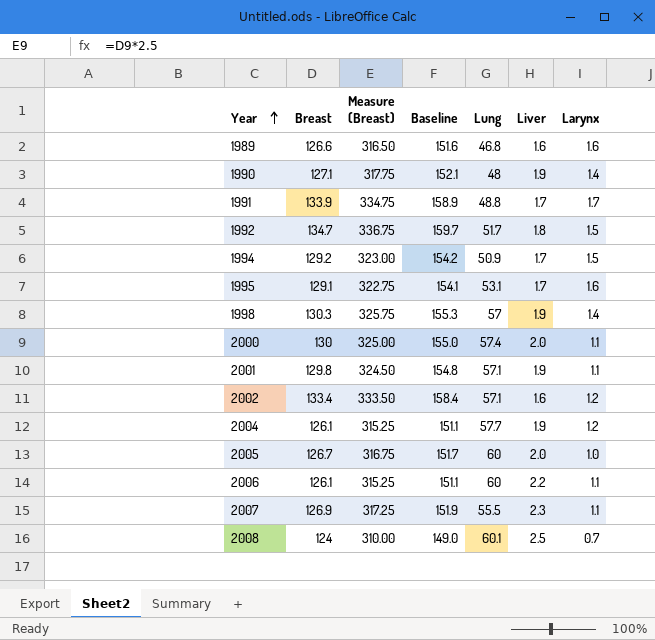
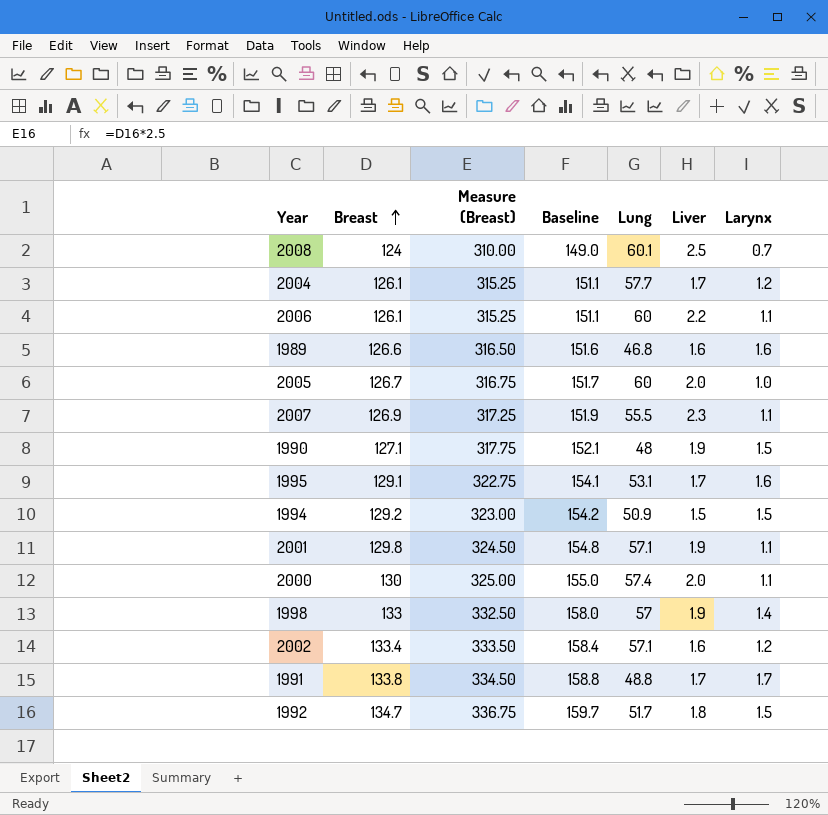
row order: Year ascending -> Breast ascending
2004 | Liver: 1.9 -> 1.7
1990 | Larynx: 1.4 -> 1.5
1994 | Liver: 1.7 -> 1.5
1998 | Breast: 130.3 -> 133
1998 | Measure (Breast): 325.75 -> 332.50
1998 | Baseline: 155.3 -> 158.0
1991 | Breast: 133.9 -> 133.8
1991 | Measure (Breast): 334.75 -> 334.50
1991 | Baseline: 158.9 -> 158.8

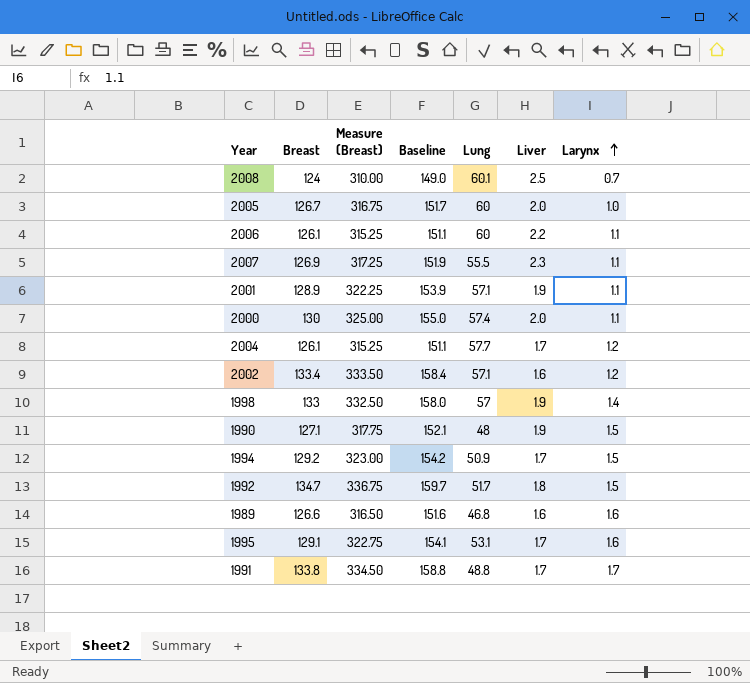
row order: Breast ascending -> Larynx ascending
2001 | Breast: 129.8 -> 128.9
2001 | Measure (Breast): 324.50 -> 322.25
2001 | Baseline: 154.8 -> 153.9
1994 | Liver: 1.5 -> 1.7

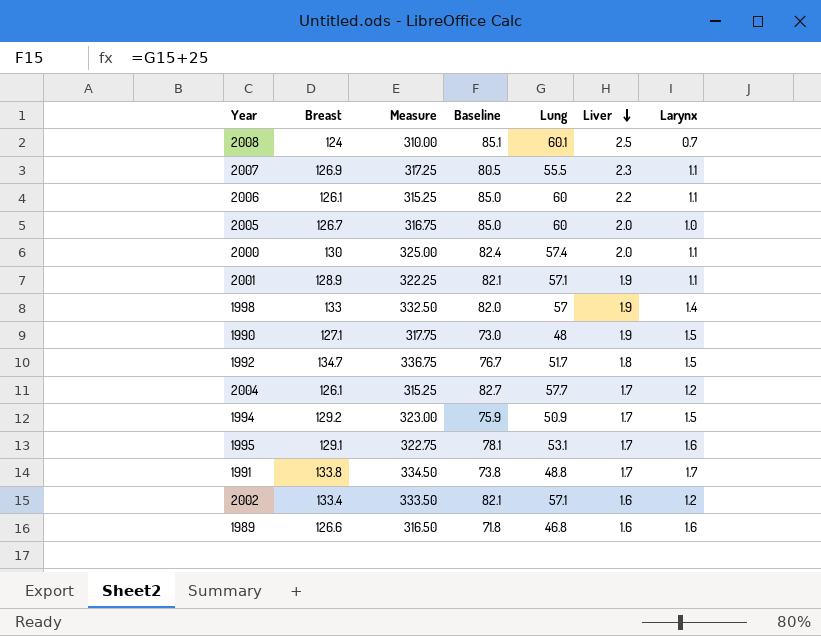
row order: Larynx ascending -> Liver descending
column name: Measure (Breast) -> Measure
column Baseline | formula: [Breast] + 25 -> [Lung] + 25

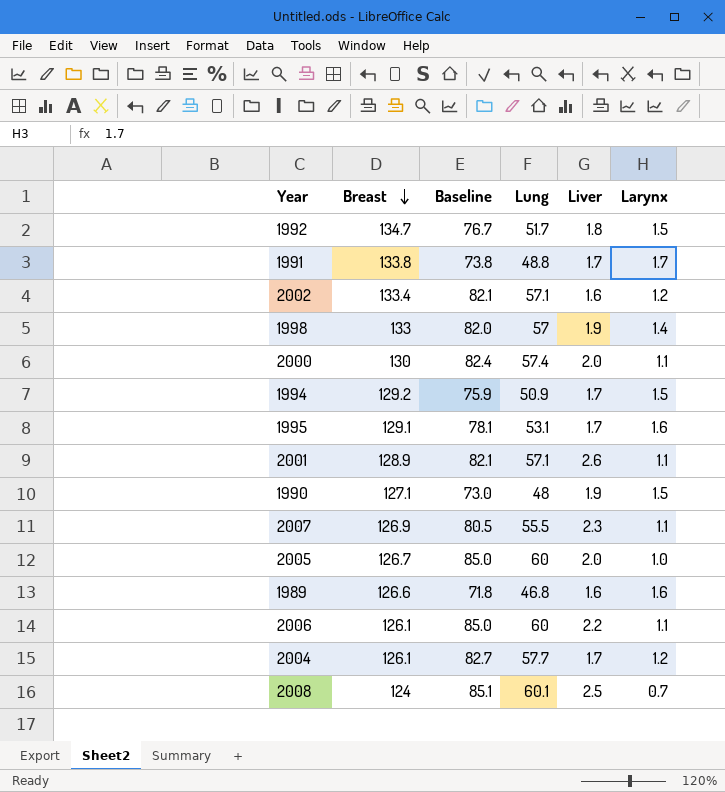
row order: Liver descending -> Breast descending
column Measure | formula: [Breast] * 2.5 -> none
2001 | Liver: 1.9 -> 2.6

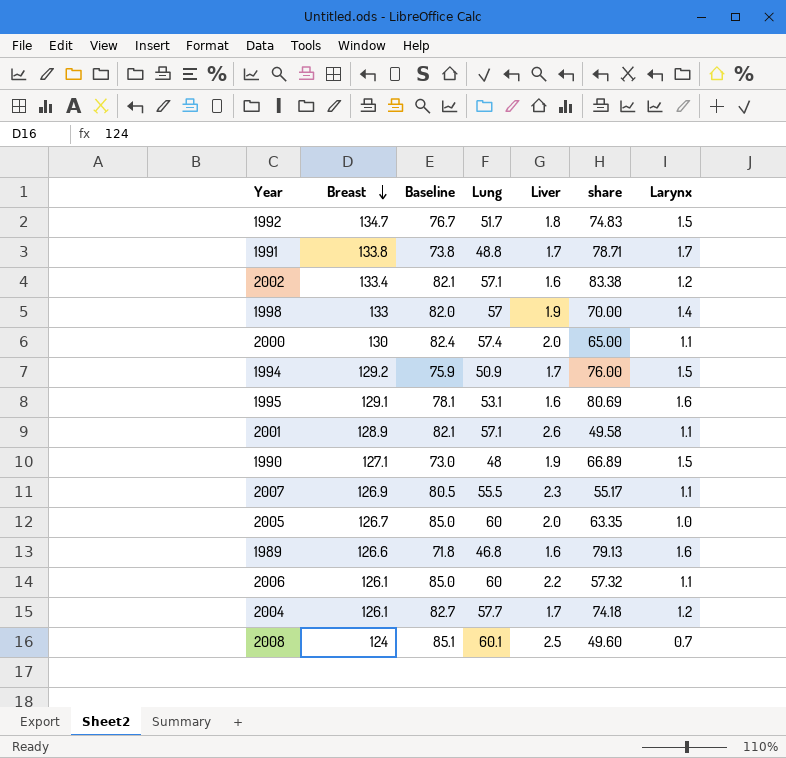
column share | formula: none -> [Breast] / [Liver]
1995 | Liver: 1.7 -> 1.6

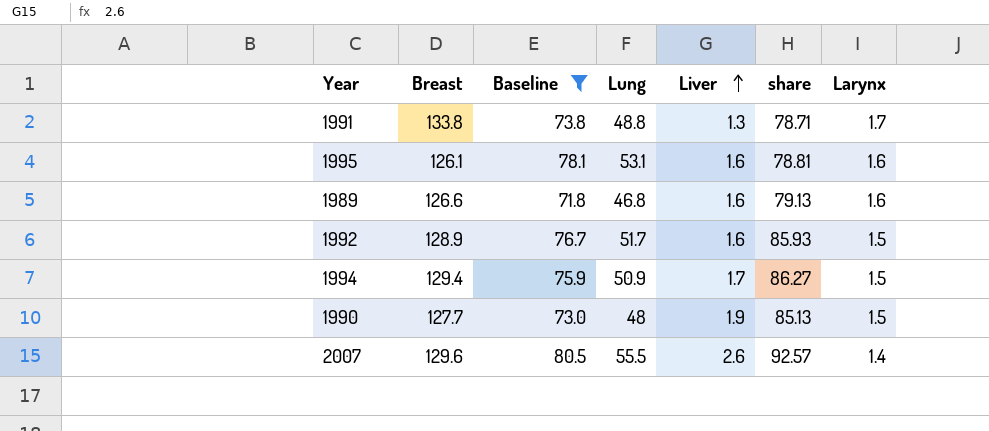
filter: none -> Baseline <= 80.5
row order: Breast descending -> Liver ascending
column share | formula: [Breast] / [Liver] -> [Breast] / [Larynx]
1991 | Liver: 1.7 -> 1.3
1995 | Breast: 129.1 -> 126.1
1992 | Breast: 134.7 -> 128.9
1992 | Liver: 1.8 -> 1.6
1994 | Breast: 129.2 -> 129.4
1990 | Breast: 127.1 -> 127.7
2007 | Breast: 126.9 -> 129.6
2007 | Liver: 2.3 -> 2.6
2007 | Larynx: 1.1 -> 1.4

